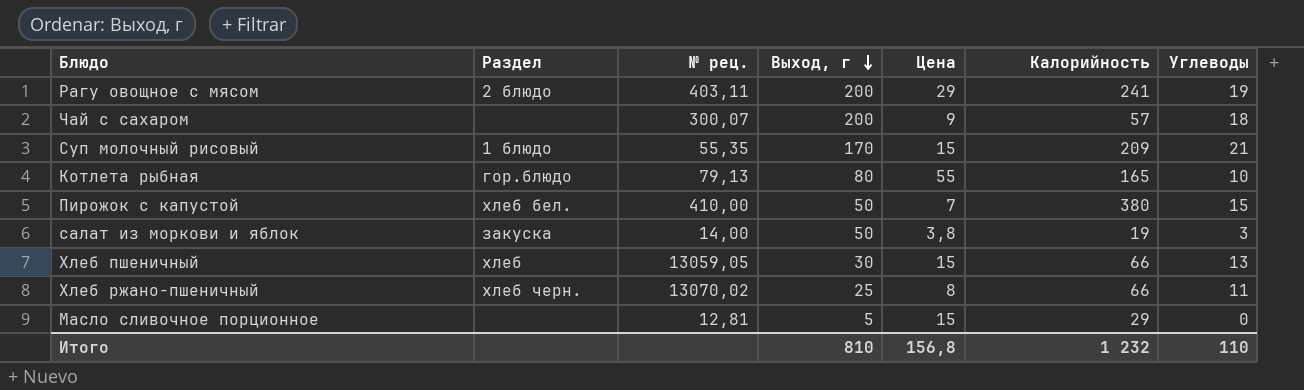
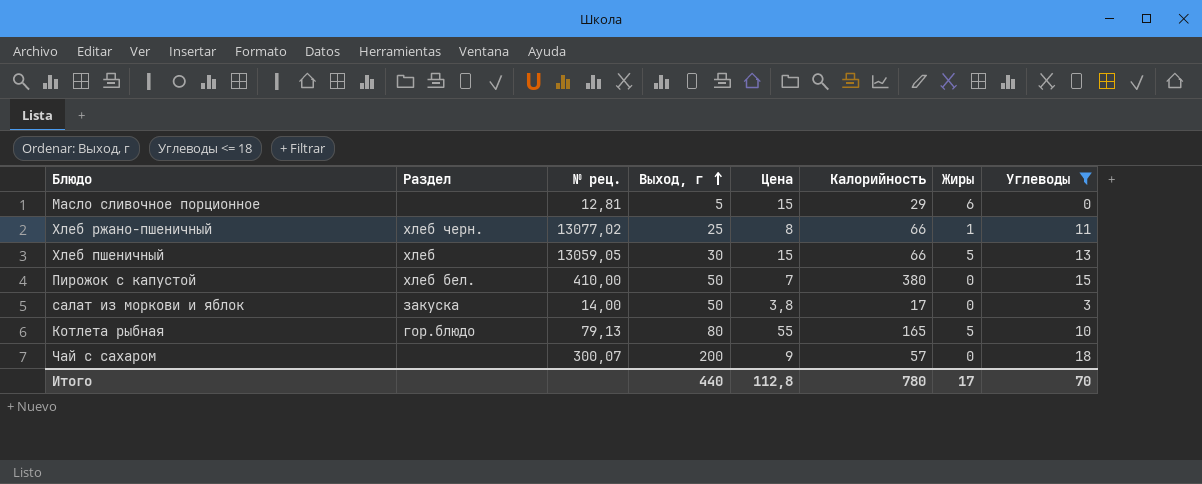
filter: none -> Углеводы <= 18
row order: Выход, г descending -> Выход, г ascending
column Жиры | position: none -> 7
Хлеб ржано-пшеничный | № рец.: 13070,02 -> 13077,02
салат из моркови и яблок | Калорийность: 19 -> 17
Итого | Выход, г: 810 -> 440
Итого | Цена: 156,8 -> 112,8
Итого | Калорийность: 1 232 -> 780
Итого | Углеводы: 110 -> 70

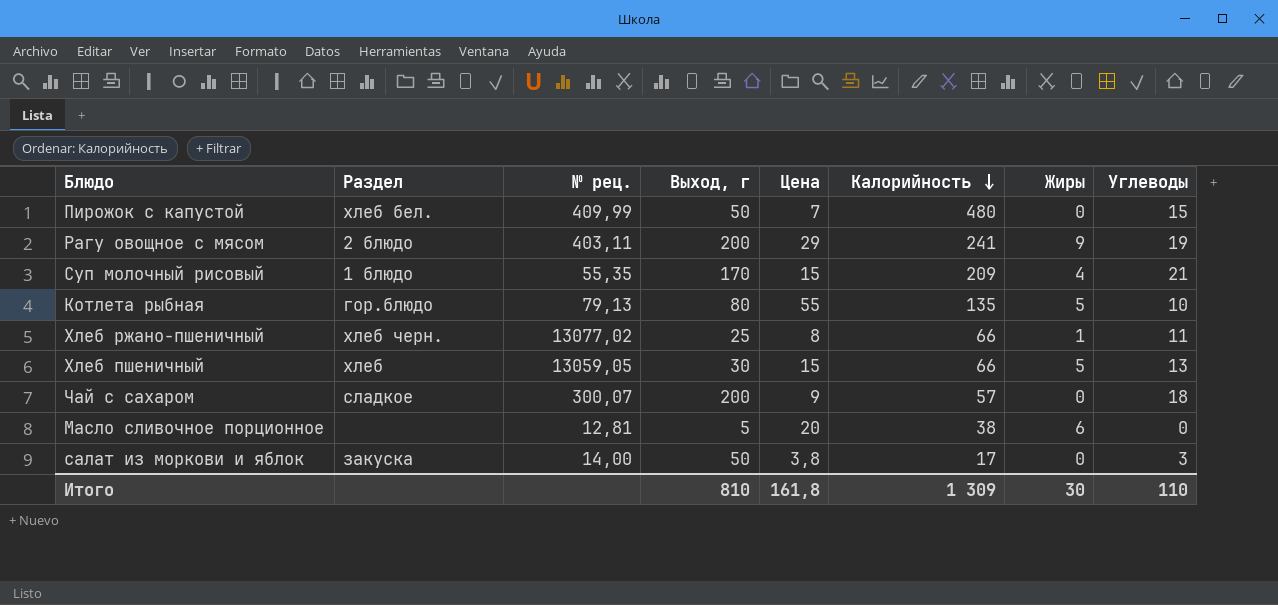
filter: Углеводы <= 18 -> none
row order: Выход, г ascending -> Калорийность descending
Пирожок с капустой | № рец.: 410,00 -> 409,99
Пирожок с капустой | Калорийность: 380 -> 480
Котлета рыбная | Калорийность: 165 -> 135
Чай с сахаром | Раздел: none -> сладкое
Масло сливочное порционное | Цена: 15 -> 20
Масло сливочное порционное | Калорийность: 29 -> 38
Итого | Выход, г: 440 -> 810
Итого | Цена: 112,8 -> 161,8
Итого | Калорийность: 780 -> 1 309
Итого | Жиры: 17 -> 30
Итого | Углеводы: 70 -> 110

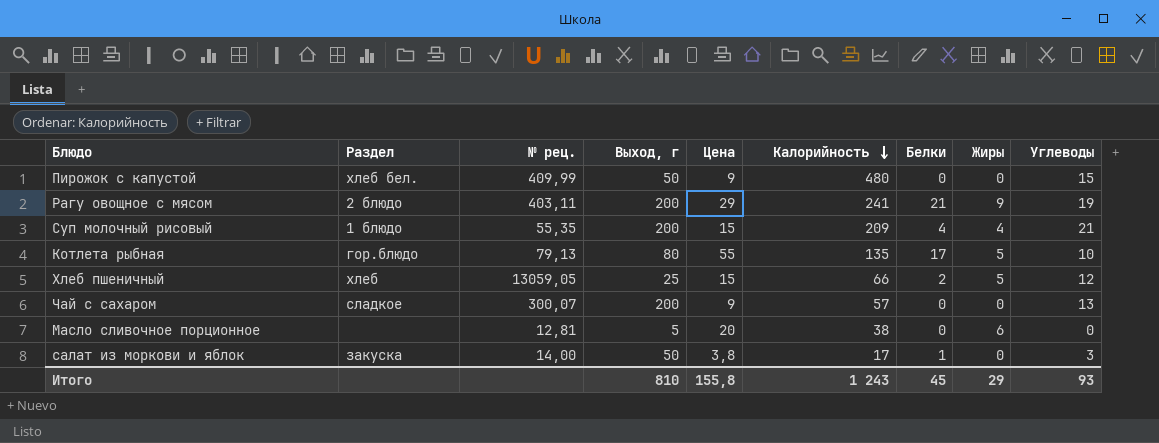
column Белки | position: none -> 7
row Хлеб ржано-пшеничный: хлеб черн. | 13077,02 | 25 | 8 | 66 | 1 | 11 -> none
Пирожок с капустой | Цена: 7 -> 9
Суп молочный рисовый | Выход, г: 170 -> 200
Хлеб пшеничный | Выход, г: 30 -> 25
Хлеб пшеничный | Углеводы: 13 -> 12
Чай с сахаром | Углеводы: 18 -> 13
Итого | Цена: 161,8 -> 155,8
Итого | Калорийность: 1 309 -> 1 243
Итого | Жиры: 30 -> 29
Итого | Углеводы: 110 -> 93

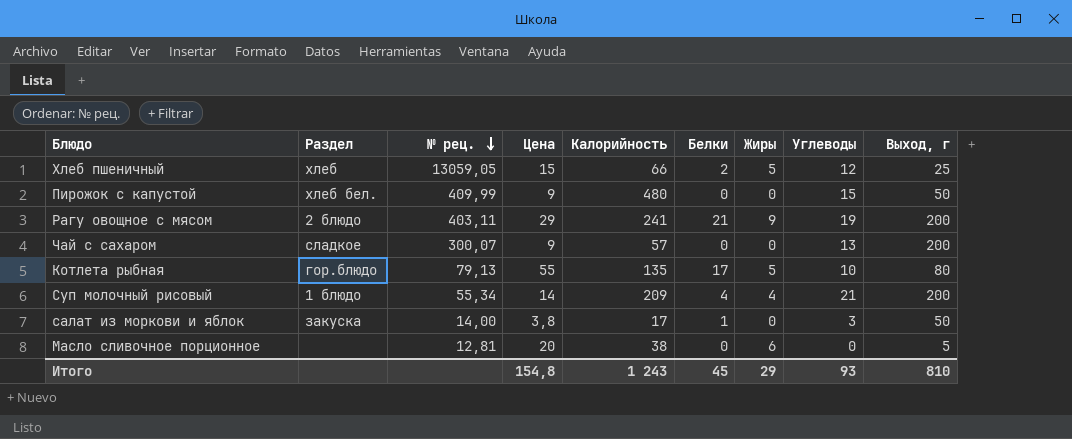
row order: Калорийность descending -> № рец. descending
column Выход, г | position: 4 -> 9
Суп молочный рисовый | № рец.: 55,35 -> 55,34
Суп молочный рисовый | Цена: 15 -> 14
Итого | Цена: 155,8 -> 154,8

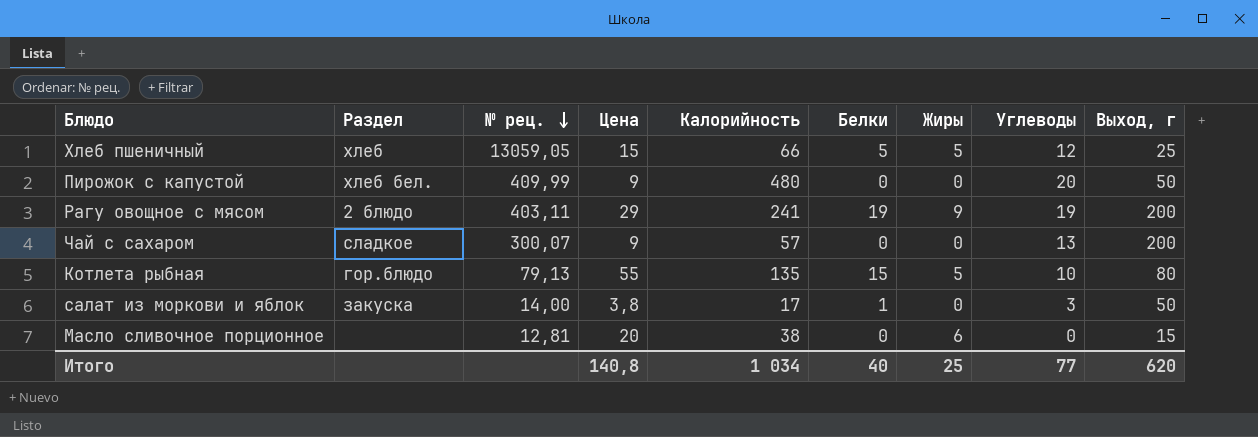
row Суп молочный рисовый: 1 блюдо | 55,34 | 14 | 209 | 4 | 4 | 21 | 200 -> none
Хлеб пшеничный | Белки: 2 -> 5
Пирожок с капустой | Углеводы: 15 -> 20
Рагу овощное с мясом | Белки: 21 -> 19
Котлета рыбная | Белки: 17 -> 15
Масло сливочное порционное | Выход, г: 5 -> 15
Итого | Цена: 154,8 -> 140,8
Итого | Калорийность: 1 243 -> 1 034
Итого | Белки: 45 -> 40
Итого | Жиры: 29 -> 25
Итого | Углеводы: 93 -> 77
Итого | Выход, г: 810 -> 620

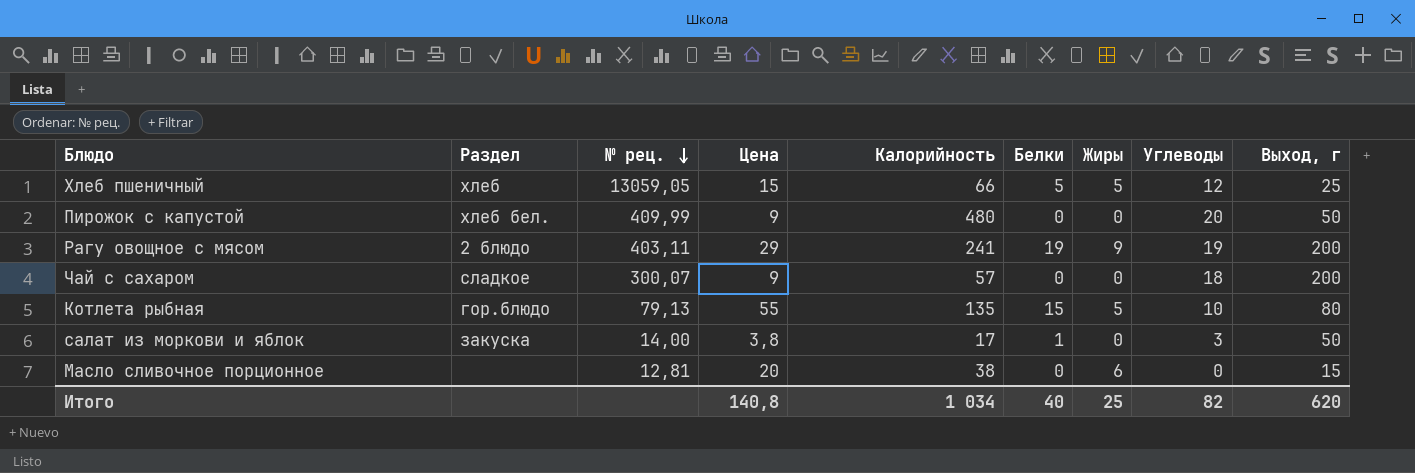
Чай с сахаром | Углеводы: 13 -> 18
Итого | Углеводы: 77 -> 82

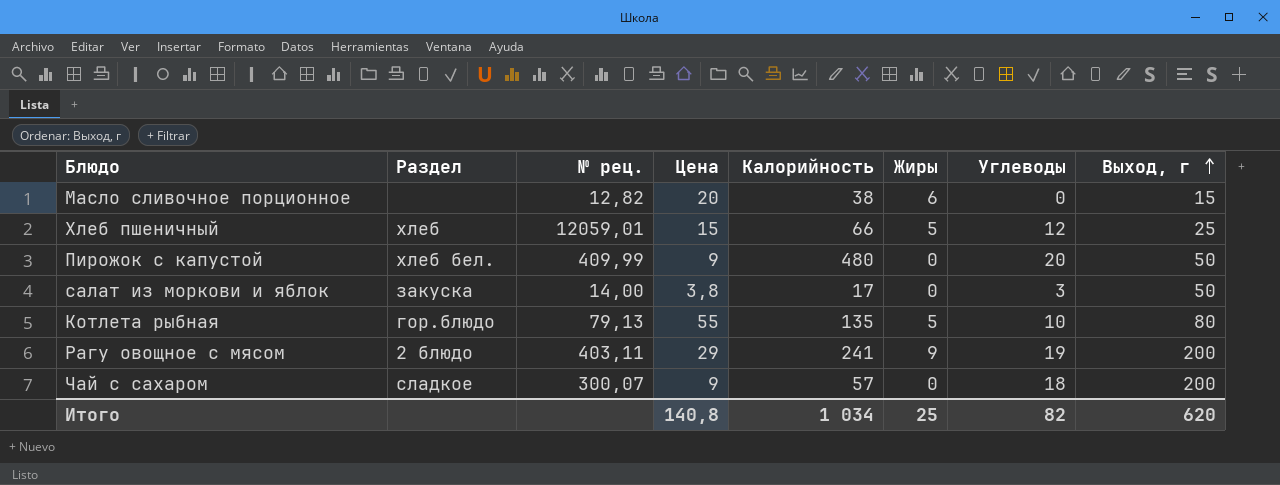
row order: № рец. descending -> Выход, г ascending
column Белки | position: 6 -> none
Масло сливочное порционное | № рец.: 12,81 -> 12,82
Хлеб пшеничный | № рец.: 13059,05 -> 12059,01

